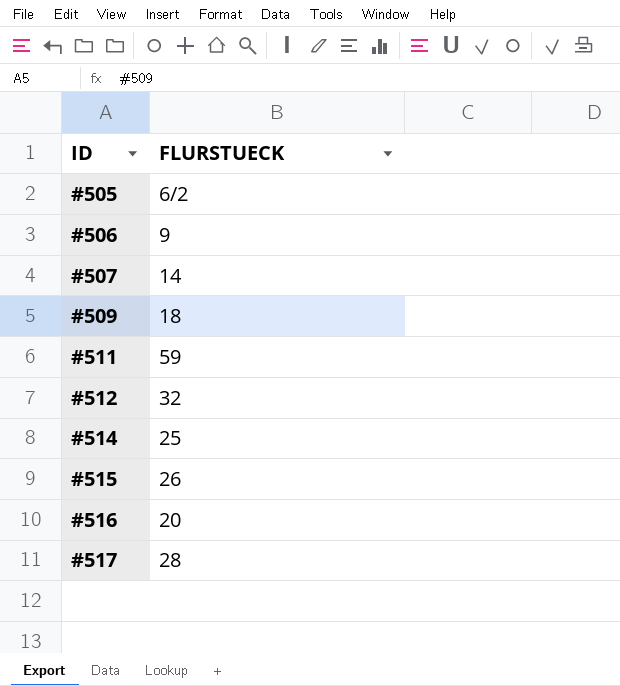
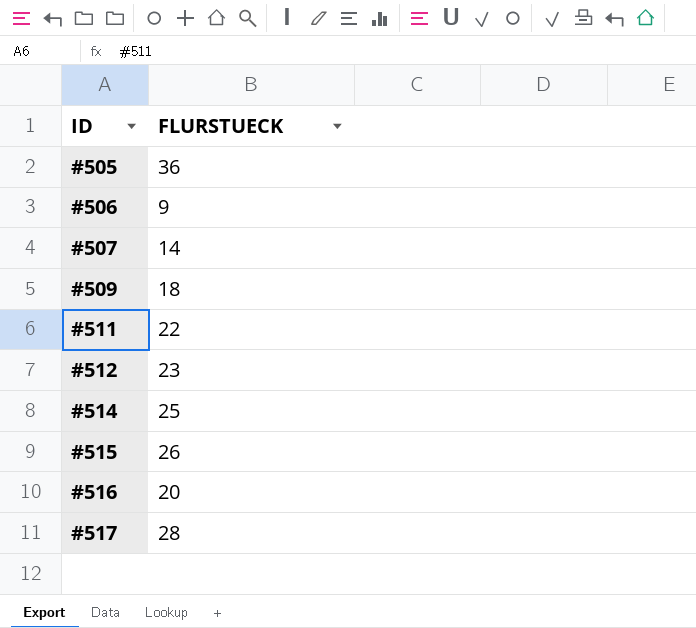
#505 | FLURSTUECK: 6/2 -> 36
#511 | FLURSTUECK: 59 -> 22
#512 | FLURSTUECK: 32 -> 23

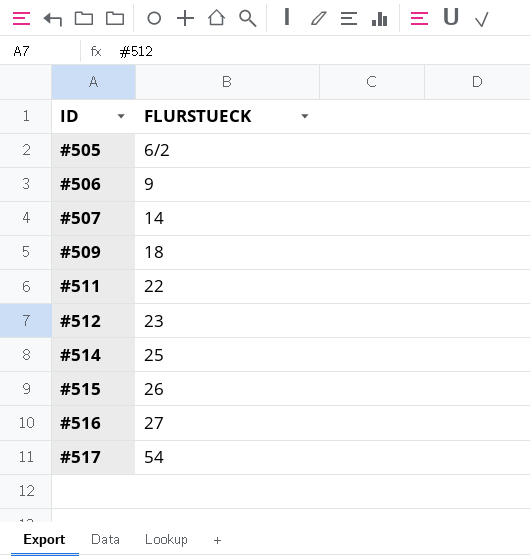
#505 | FLURSTUECK: 36 -> 6/2
#516 | FLURSTUECK: 20 -> 27
#517 | FLURSTUECK: 28 -> 54

